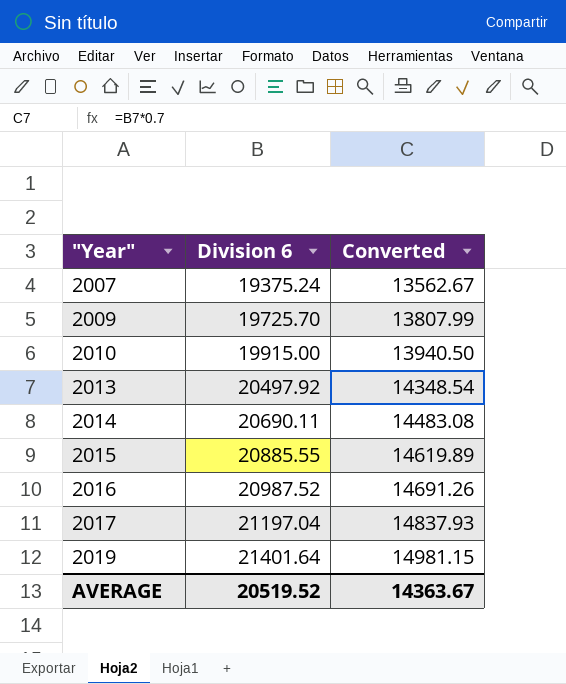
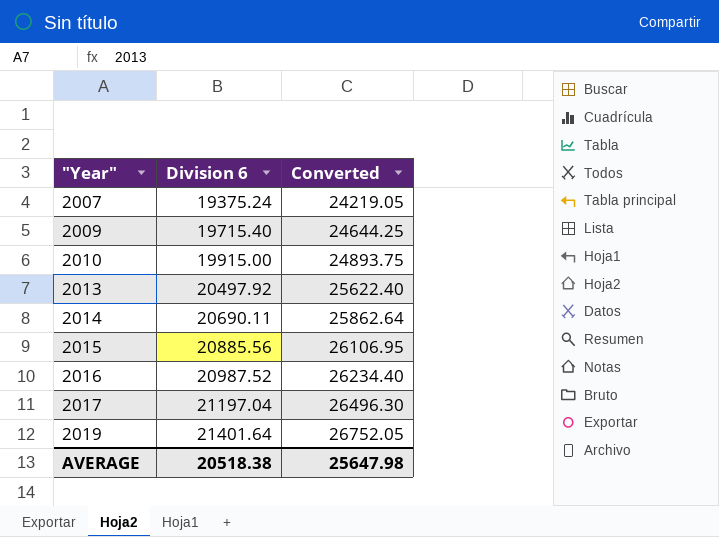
column Converted | formula: [Division 6] * 0.7 -> [Division 6] * 1.25
2009 | Division 6: 19725.70 -> 19715.40
2015 | Division 6: 20885.55 -> 20885.56
AVERAGE | Division 6: 20519.52 -> 20518.38
AVERAGE | Converted: 14363.67 -> 25647.98

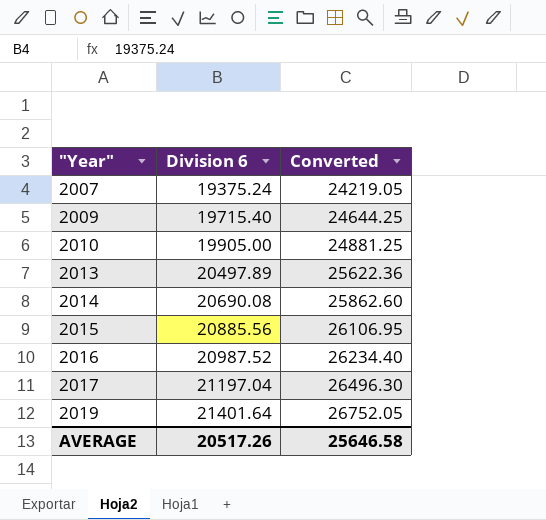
2010 | Division 6: 19915.00 -> 19905.00
2010 | Converted: 24893.75 -> 24881.25
2013 | Division 6: 20497.92 -> 20497.89
2013 | Converted: 25622.40 -> 25622.36
2014 | Division 6: 20690.11 -> 20690.08
2014 | Converted: 25862.64 -> 25862.60
AVERAGE | Division 6: 20518.38 -> 20517.26
AVERAGE | Converted: 25647.98 -> 25646.58

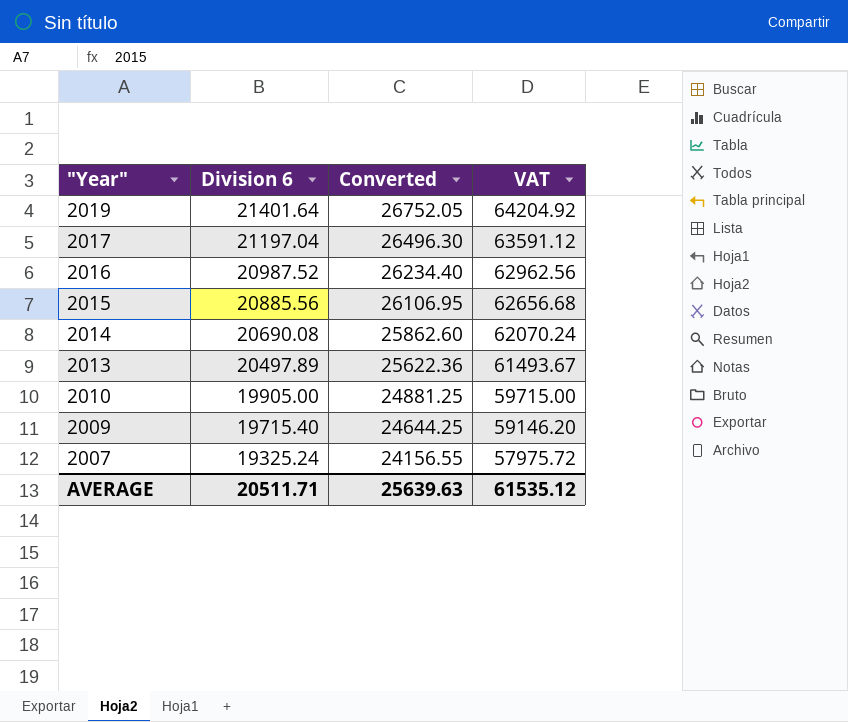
row order: "Year" ascending -> "Year" descending
column VAT | formula: none -> [Division 6] * 3
2007 | Division 6: 19375.24 -> 19325.24
2007 | Converted: 24219.05 -> 24156.55
AVERAGE | Division 6: 20517.26 -> 20511.71
AVERAGE | Converted: 25646.58 -> 25639.63

